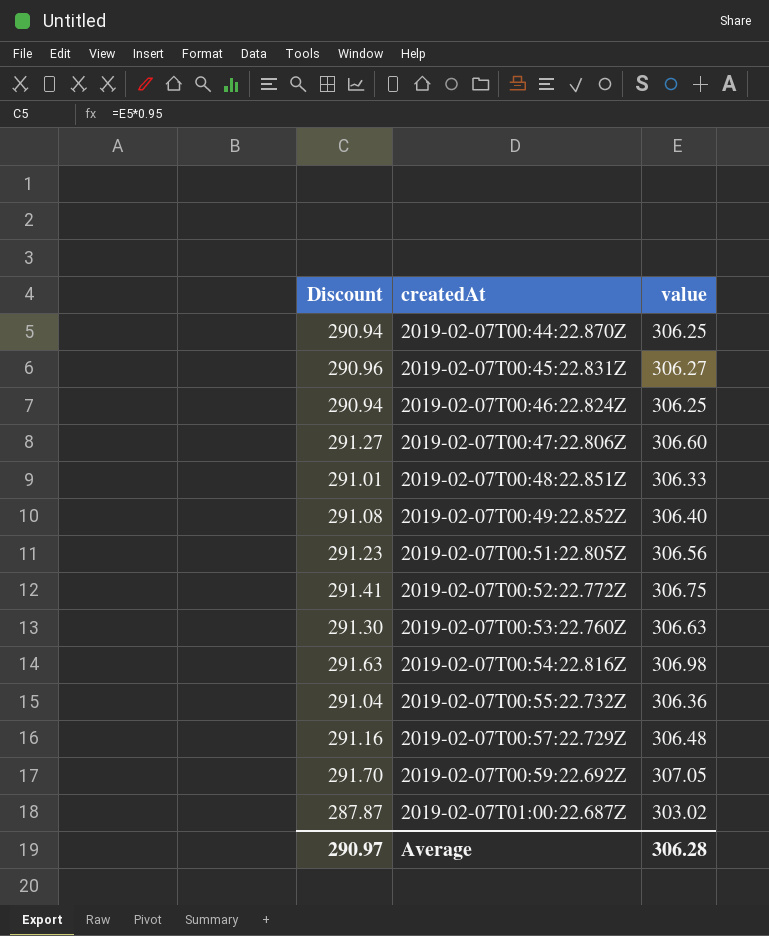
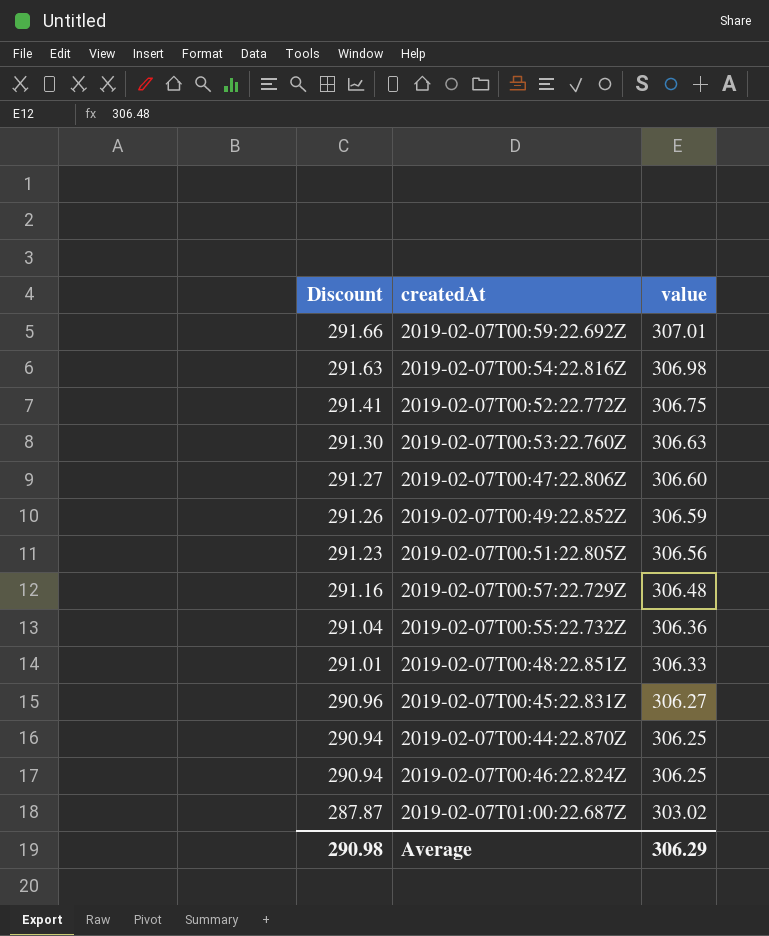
row order: createdAt ascending -> Discount descending
2019-02-07T00:59:22.692Z | Discount: 291.70 -> 291.66
2019-02-07T00:59:22.692Z | value: 307.05 -> 307.01
2019-02-07T00:49:22.852Z | Discount: 291.08 -> 291.26
2019-02-07T00:49:22.852Z | value: 306.40 -> 306.59
Average | Discount: 290.97 -> 290.98
Average | value: 306.28 -> 306.29

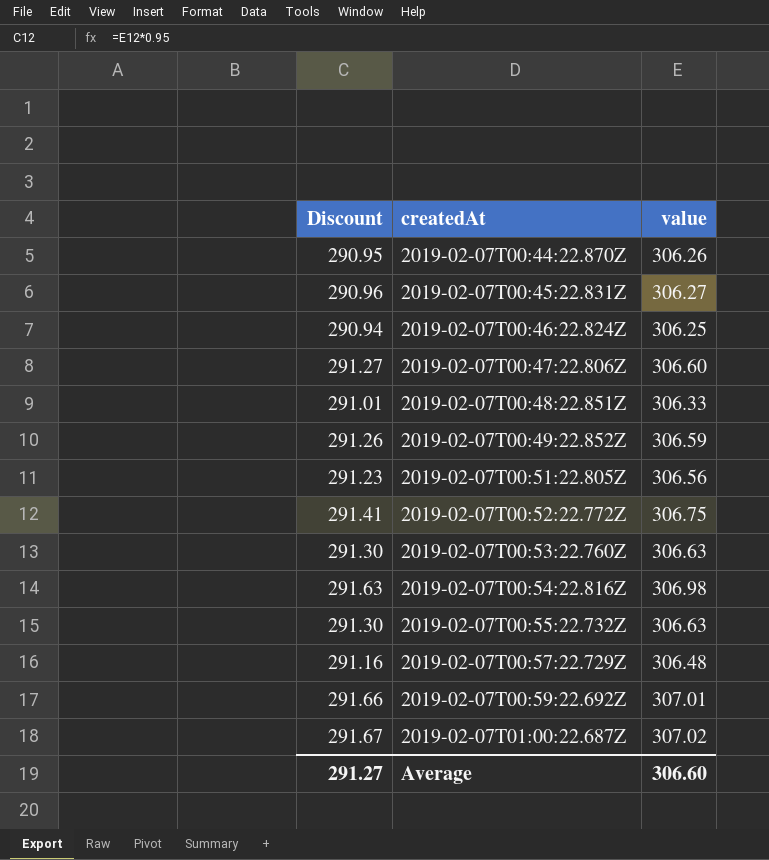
row order: Discount descending -> createdAt ascending
2019-02-07T00:44:22.870Z | Discount: 290.94 -> 290.95
2019-02-07T00:44:22.870Z | value: 306.25 -> 306.26
2019-02-07T00:55:22.732Z | Discount: 291.04 -> 291.30
2019-02-07T00:55:22.732Z | value: 306.36 -> 306.63
2019-02-07T01:00:22.687Z | Discount: 287.87 -> 291.67
2019-02-07T01:00:22.687Z | value: 303.02 -> 307.02
Average | Discount: 290.98 -> 291.27
Average | value: 306.29 -> 306.60

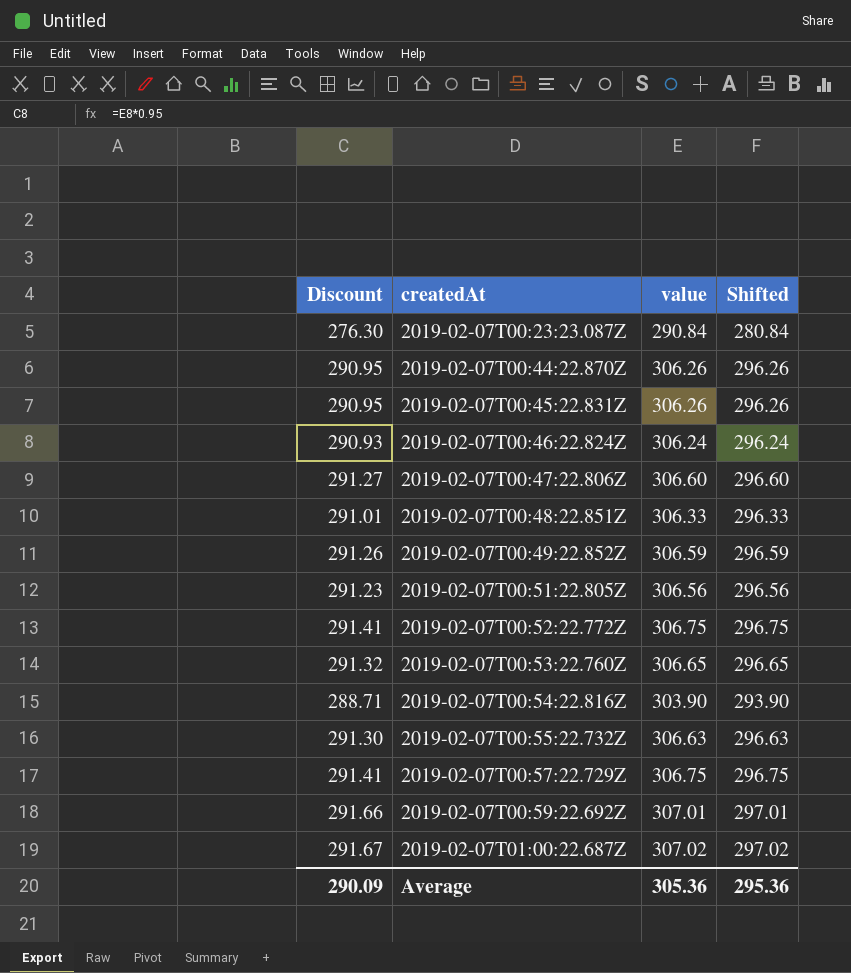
column Shifted | formula: none -> [value] - 10
row 2019-02-07T00:23:23.087Z: none -> 276.30 | 290.84 | 280.84
2019-02-07T00:45:22.831Z | Discount: 290.96 -> 290.95
2019-02-07T00:45:22.831Z | value: 306.27 -> 306.26
2019-02-07T00:46:22.824Z | Discount: 290.94 -> 290.93
2019-02-07T00:46:22.824Z | value: 306.25 -> 306.24
2019-02-07T00:53:22.760Z | Discount: 291.30 -> 291.32
2019-02-07T00:53:22.760Z | value: 306.63 -> 306.65
2019-02-07T00:54:22.816Z | Discount: 291.63 -> 288.71
2019-02-07T00:54:22.816Z | value: 306.98 -> 303.90
2019-02-07T00:57:22.729Z | Discount: 291.16 -> 291.41
2019-02-07T00:57:22.729Z | value: 306.48 -> 306.75
Average | Discount: 291.27 -> 290.09
Average | value: 306.60 -> 305.36

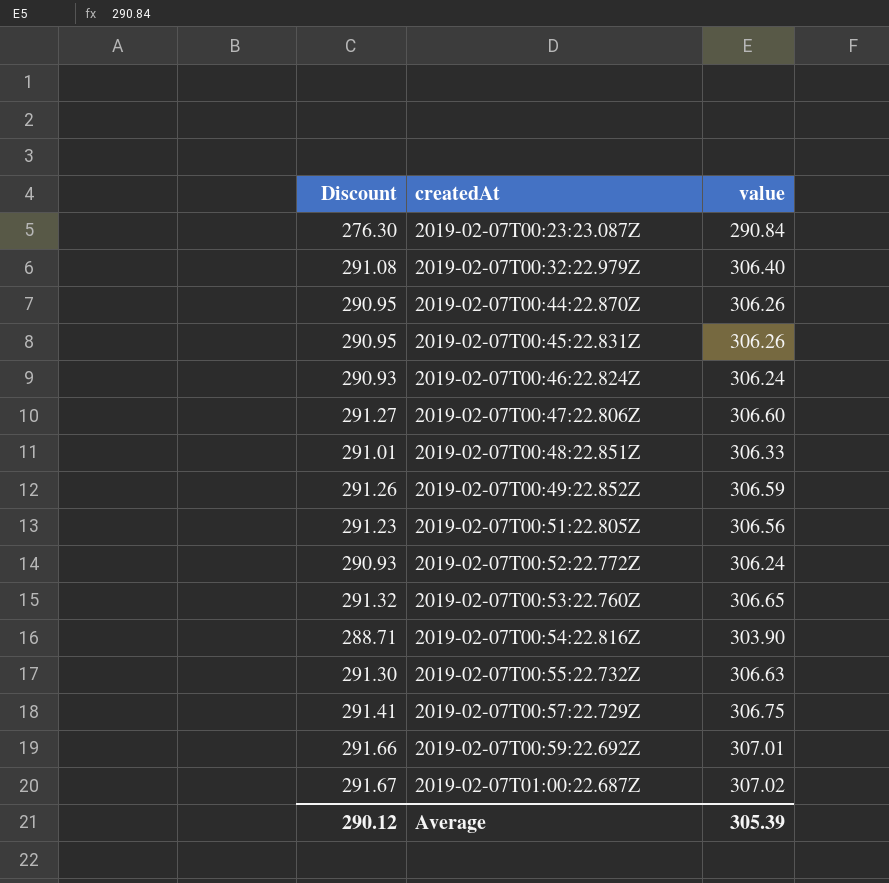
column Shifted | formula: [value] - 10 -> none
row 2019-02-07T00:32:22.979Z: none -> 291.08 | 306.40
2019-02-07T00:52:22.772Z | Discount: 291.41 -> 290.93
2019-02-07T00:52:22.772Z | value: 306.75 -> 306.24
Average | Discount: 290.09 -> 290.12
Average | value: 305.36 -> 305.39

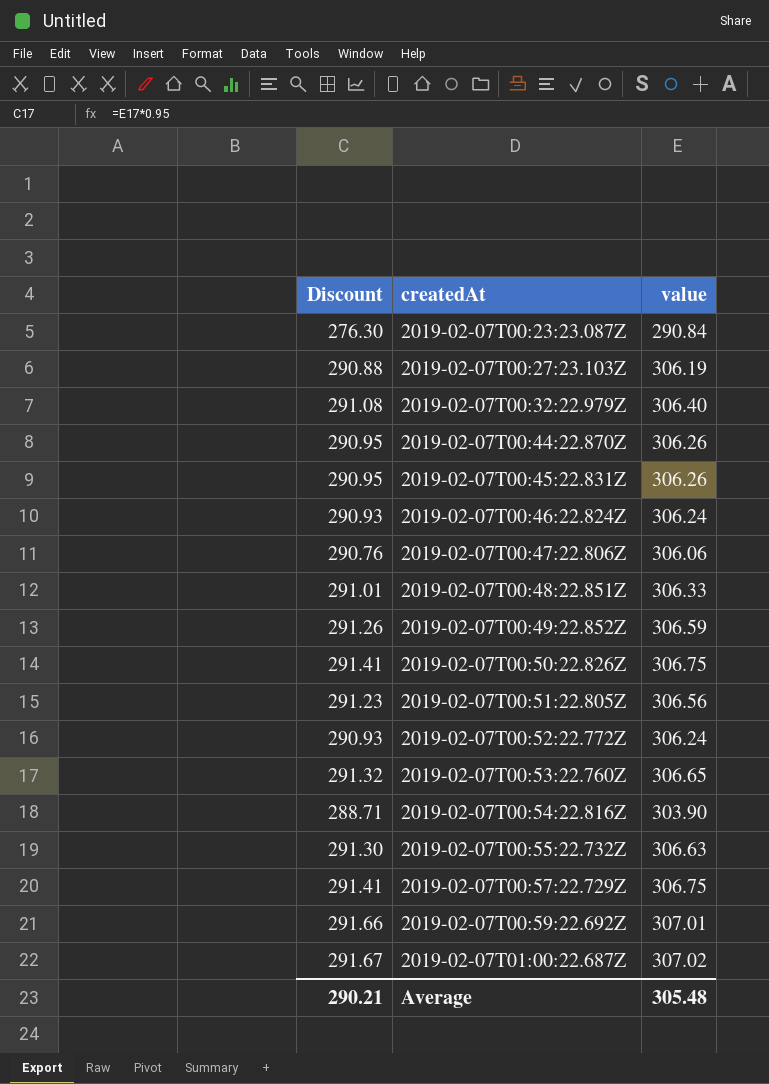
row 2019-02-07T00:27:23.103Z: none -> 290.88 | 306.19
2019-02-07T00:47:22.806Z | Discount: 291.27 -> 290.76
2019-02-07T00:47:22.806Z | value: 306.60 -> 306.06
row 2019-02-07T00:50:22.826Z: none -> 291.41 | 306.75
Average | Discount: 290.12 -> 290.21
Average | value: 305.39 -> 305.48

